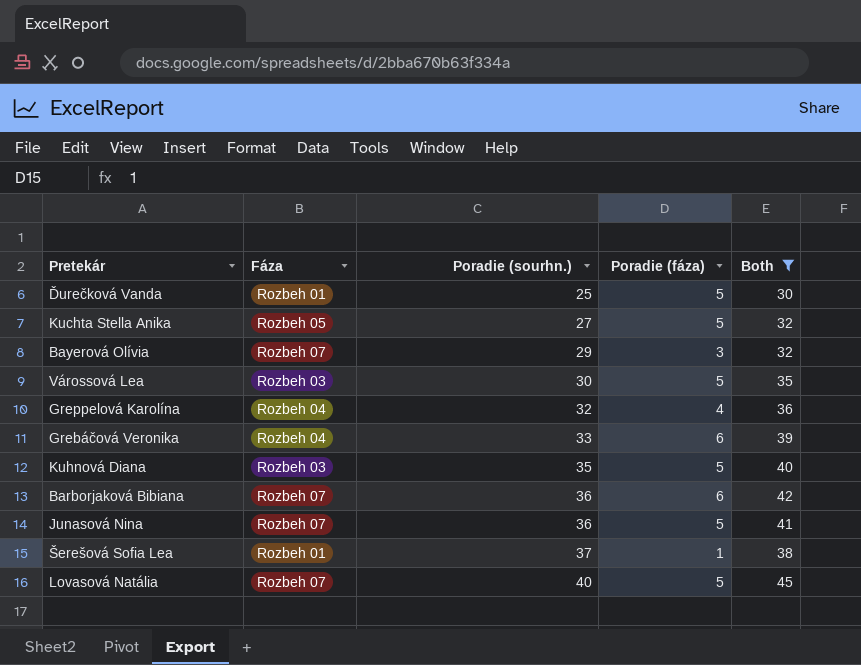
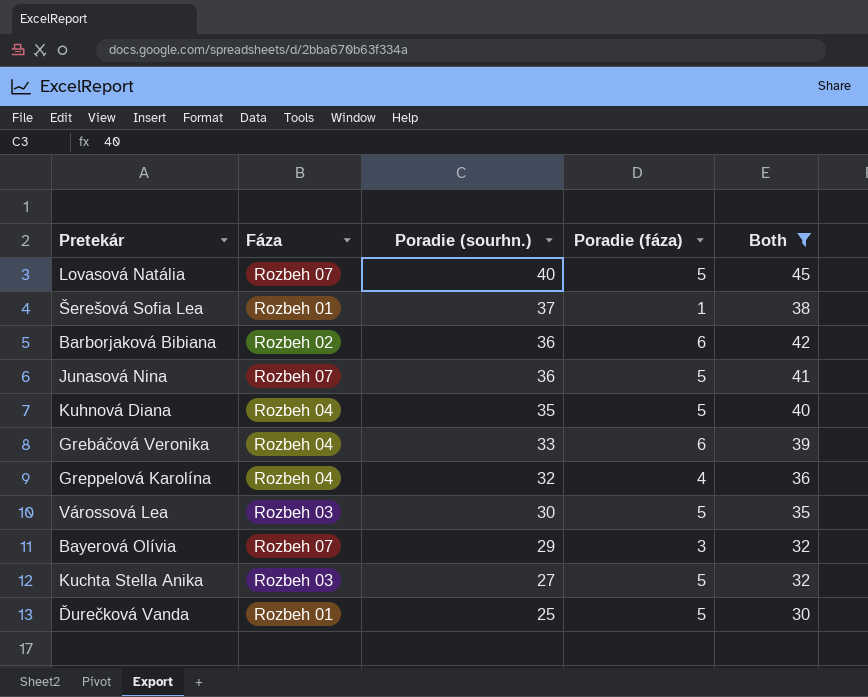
row order: Poradie (sourhn.) ascending -> Poradie (sourhn.) descending
Barborjaková Bibiana | Fáza: Rozbeh 07 -> Rozbeh 02
Kuhnová Diana | Fáza: Rozbeh 03 -> Rozbeh 04
Kuchta Stella Anika | Fáza: Rozbeh 05 -> Rozbeh 03

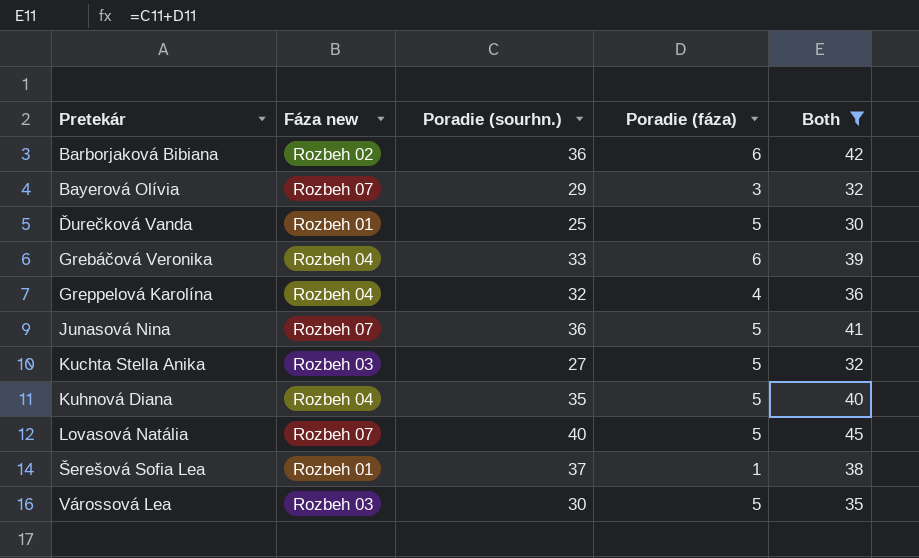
row order: Poradie (sourhn.) descending -> Pretekár ascending
column name: Fáza -> Fáza new

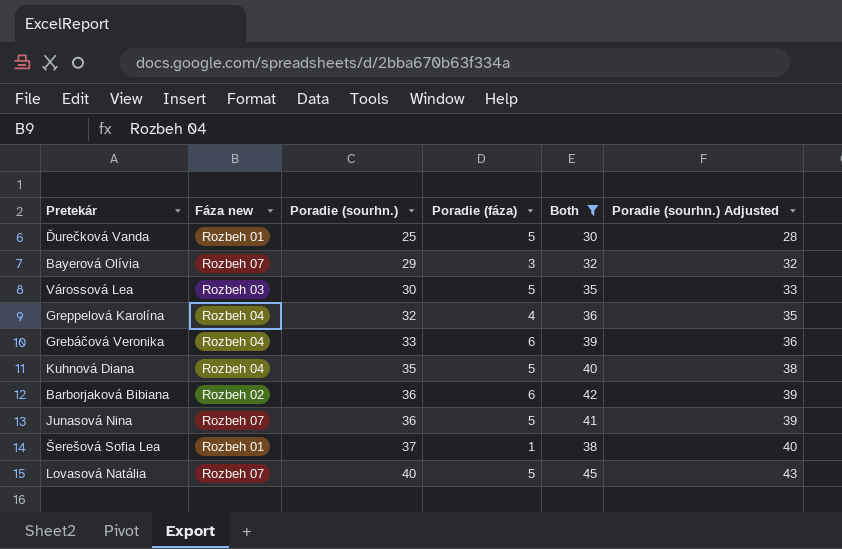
row order: Pretekár ascending -> Poradie (sourhn.) ascending
column Poradie (sourhn.) Adjusted | formula: none -> [Poradie (sourhn.)] + 3
row Kuchta Stella Anika: Rozbeh 03 | 27 | 5 | 32 -> none

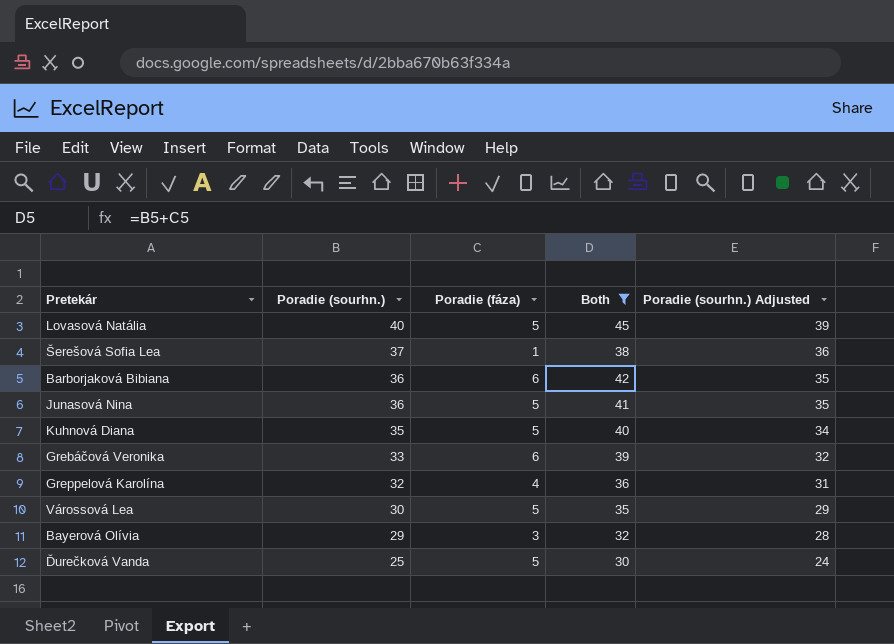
row order: Poradie (sourhn.) ascending -> Poradie (sourhn.) descending
column Fáza new | position: 2 -> none
column Poradie (sourhn.) Adjusted | formula: [Poradie (sourhn.)] + 3 -> [Poradie (sourhn.)] - 1

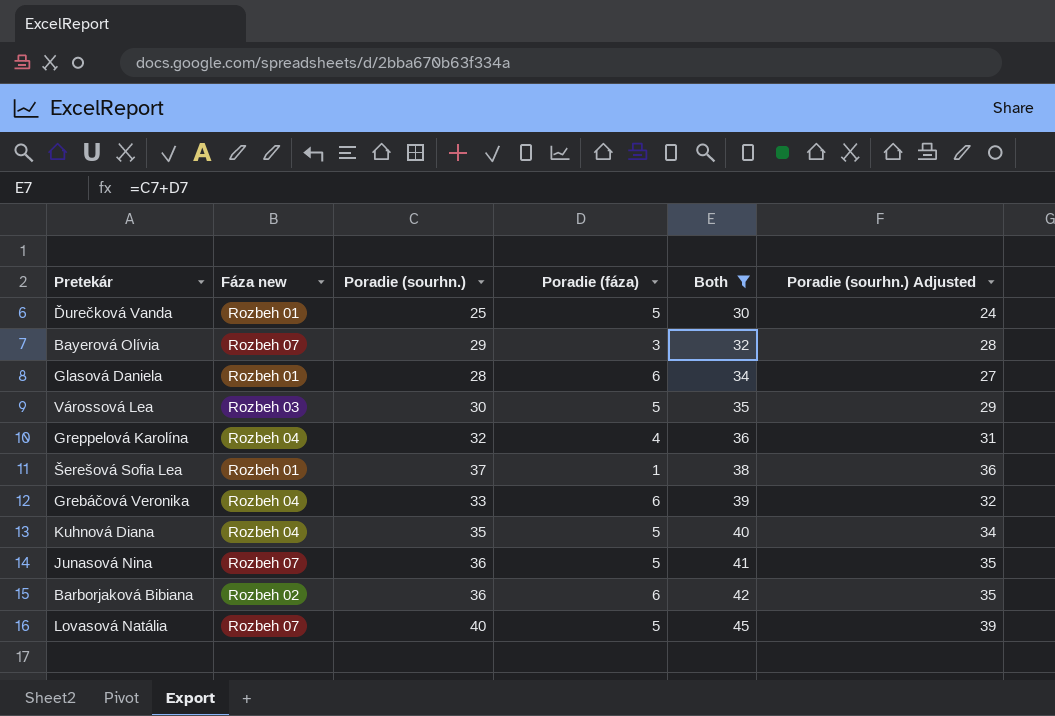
row order: Poradie (sourhn.) descending -> Both ascending
column Fáza new | position: none -> 2
row Glasová Daniela: none -> Rozbeh 01 | 28 | 6 | 34 | 27

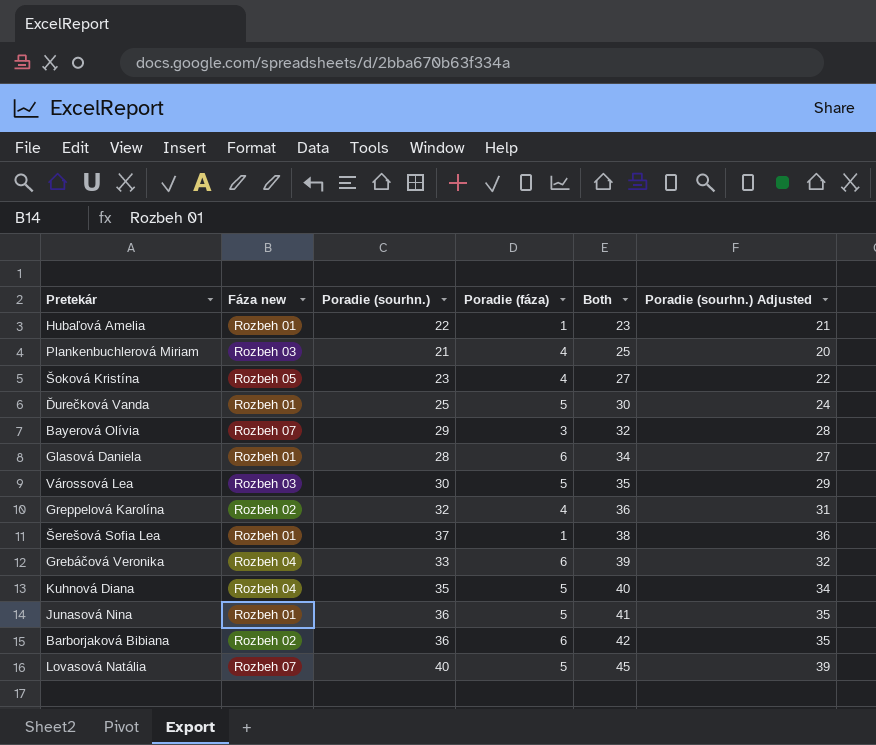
filter: Both >= 30 -> none
Greppelová Karolína | Fáza new: Rozbeh 04 -> Rozbeh 02
Junasová Nina | Fáza new: Rozbeh 07 -> Rozbeh 01

